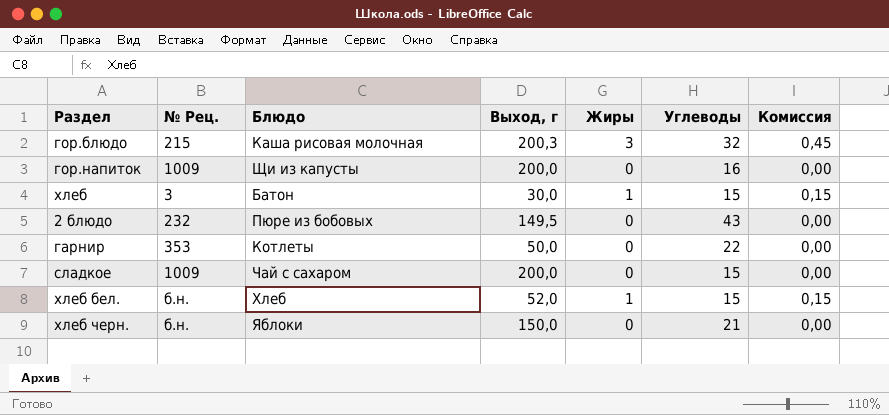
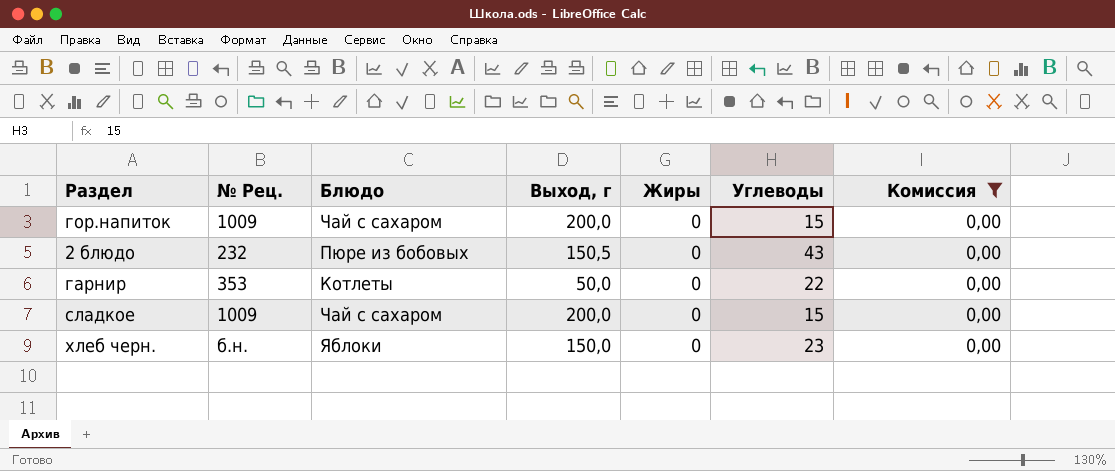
filter: none -> Комиссия = 0,00
гор.напиток | Блюдо: Щи из капусты -> Чай с сахаром
гор.напиток | Углеводы: 16 -> 15
2 блюдо | Выход, г: 149,5 -> 150,5
хлеб черн. | Углеводы: 21 -> 23

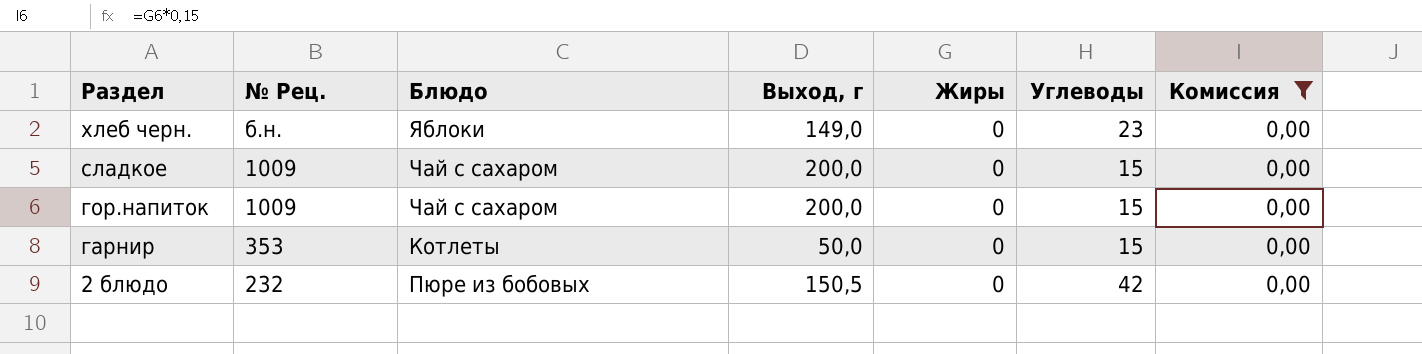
row order: none -> Раздел descending
хлеб черн. | Выход, г: 150,0 -> 149,0
гарнир | Углеводы: 22 -> 15
2 блюдо | Углеводы: 43 -> 42

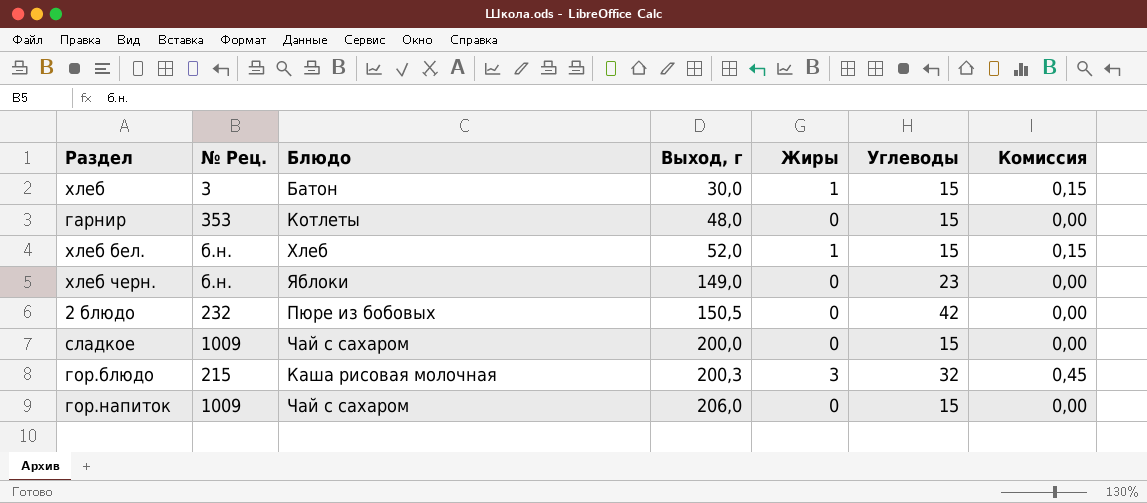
filter: Комиссия = 0,00 -> none
row order: Раздел descending -> Выход, г ascending
гарнир | Выход, г: 50,0 -> 48,0
гор.напиток | Выход, г: 200,0 -> 206,0

